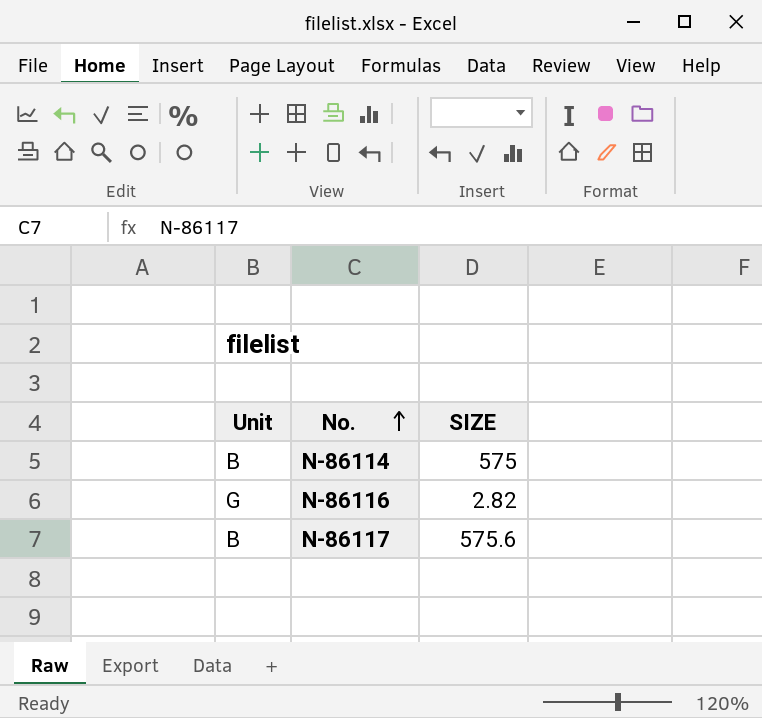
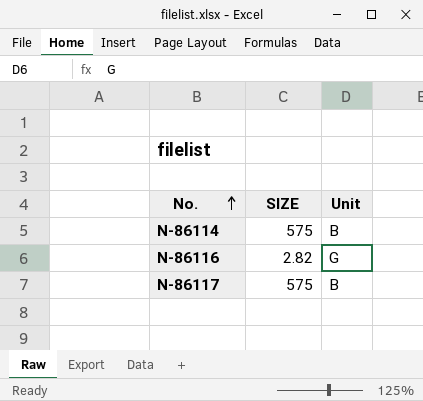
column Unit | position: 1 -> 3
N-86117 | SIZE: 575.6 -> 575

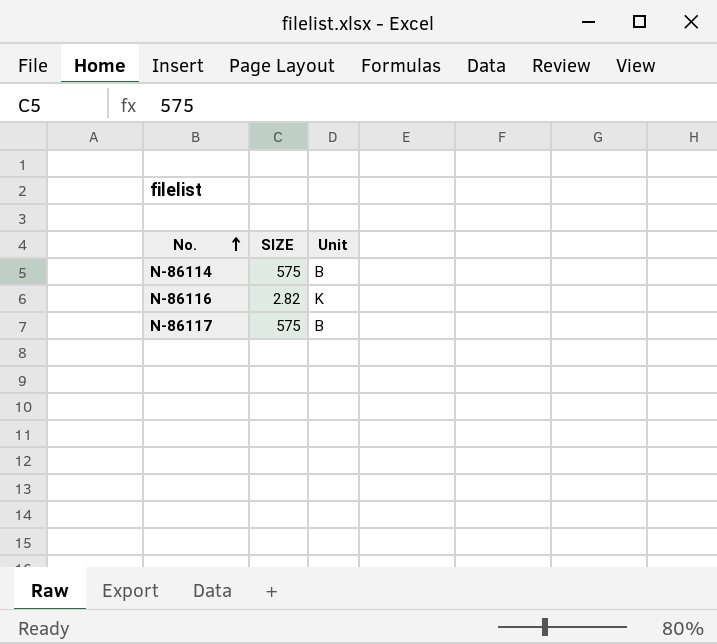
N-86116 | Unit: G -> K

